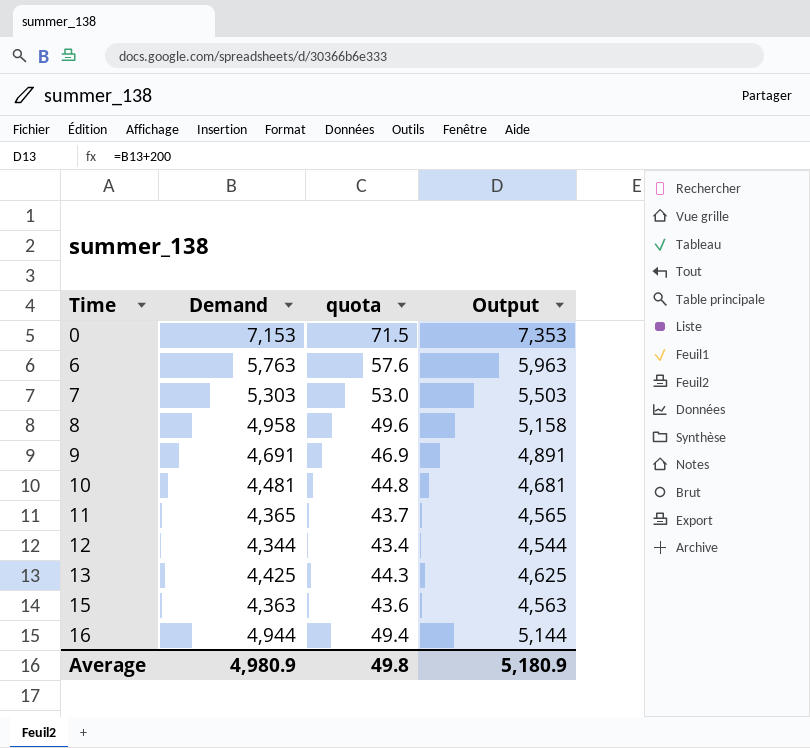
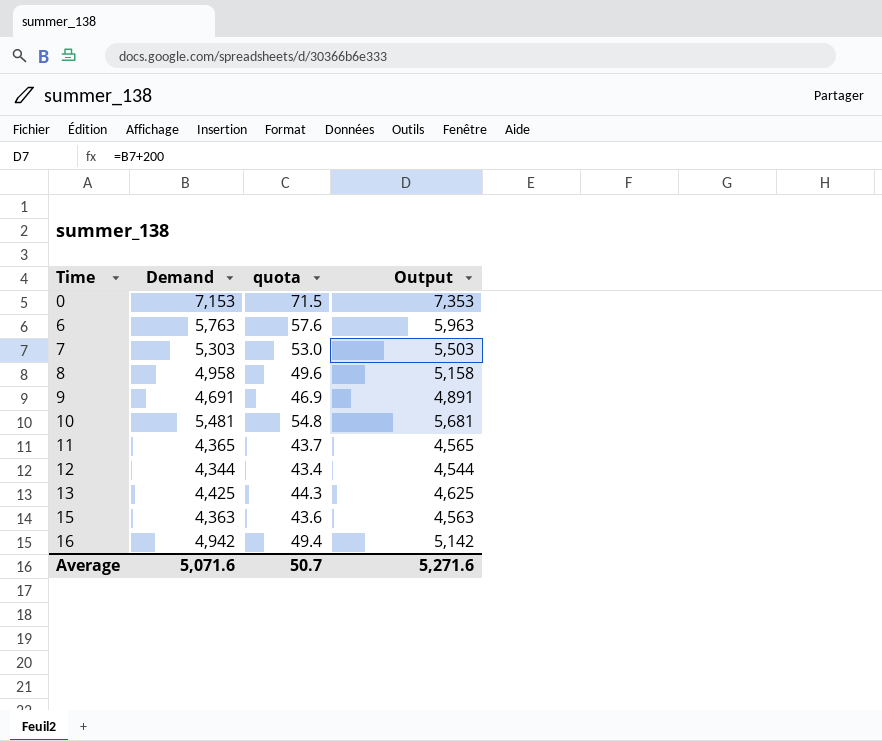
10 | Demand: 4,481 -> 5,481
10 | quota: 44.8 -> 54.8
10 | Output: 4,681 -> 5,681
16 | Demand: 4,944 -> 4,942
16 | Output: 5,144 -> 5,142
Average | Demand: 4,980.9 -> 5,071.6
Average | quota: 49.8 -> 50.7
Average | Output: 5,180.9 -> 5,271.6

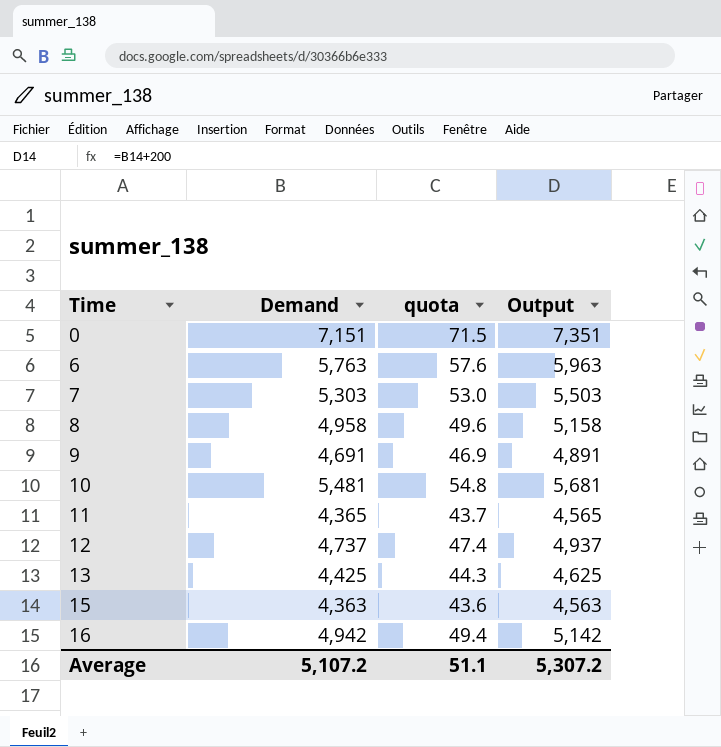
0 | Demand: 7,153 -> 7,151
0 | Output: 7,353 -> 7,351
12 | Demand: 4,344 -> 4,737
12 | quota: 43.4 -> 47.4
12 | Output: 4,544 -> 4,937
Average | Demand: 5,071.6 -> 5,107.2
Average | quota: 50.7 -> 51.1
Average | Output: 5,271.6 -> 5,307.2

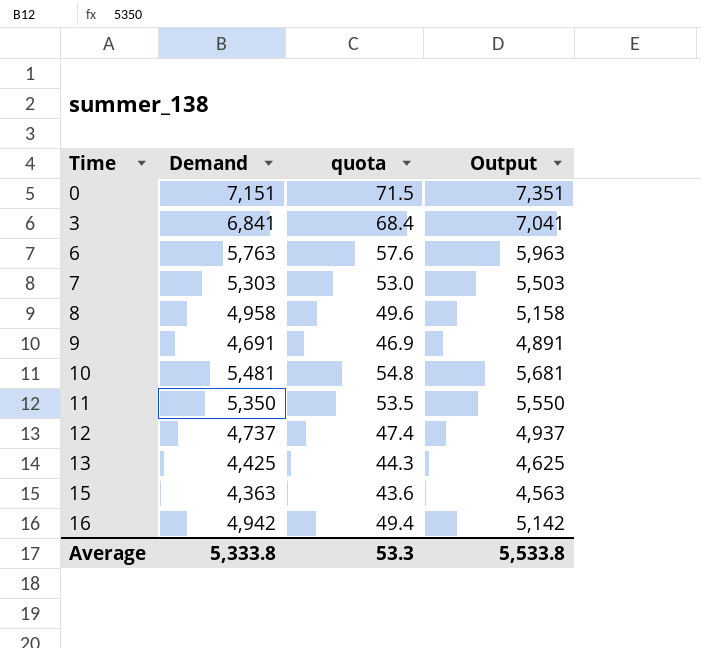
row 3: none -> 6,841 | 68.4 | 7,041
11 | Demand: 4,365 -> 5,350
11 | quota: 43.7 -> 53.5
11 | Output: 4,565 -> 5,550
Average | Demand: 5,107.2 -> 5,333.8
Average | quota: 51.1 -> 53.3
Average | Output: 5,307.2 -> 5,533.8

